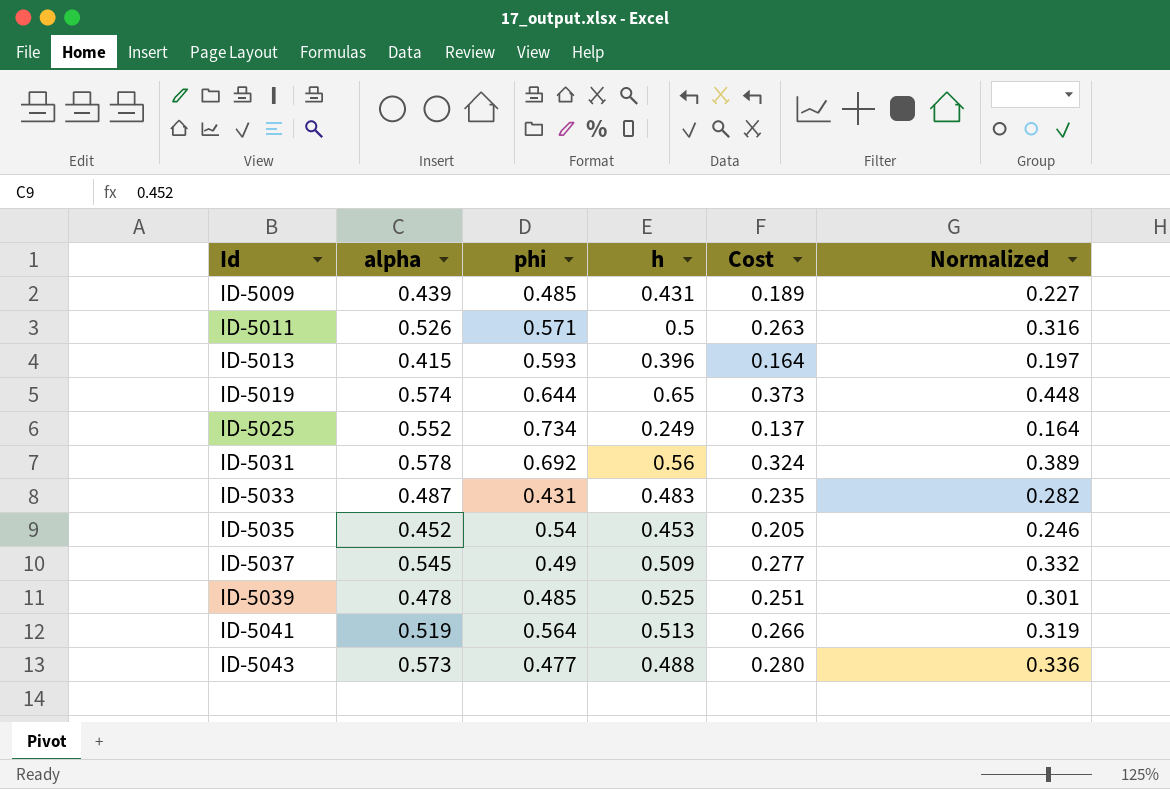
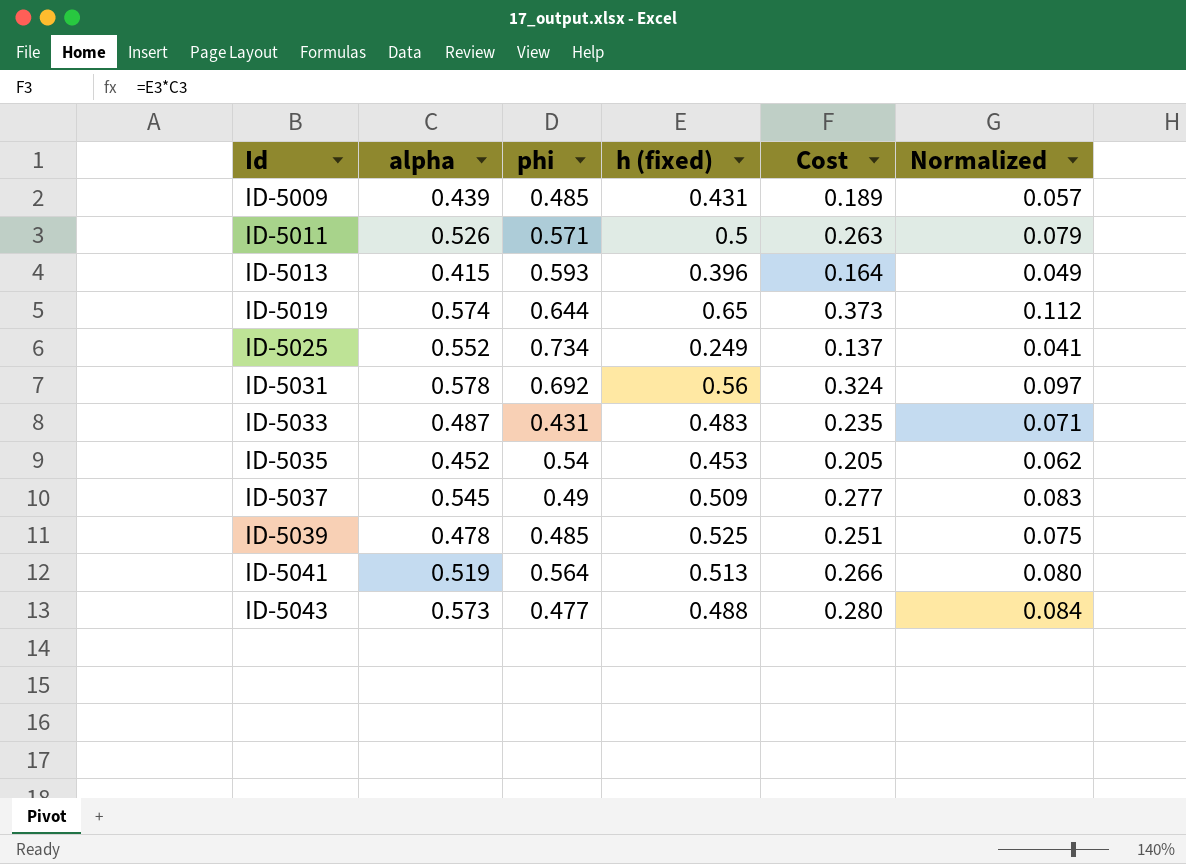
column name: h -> h (fixed)
column Normalized | formula: [Cost] * 1.2 -> [Cost] * 0.3

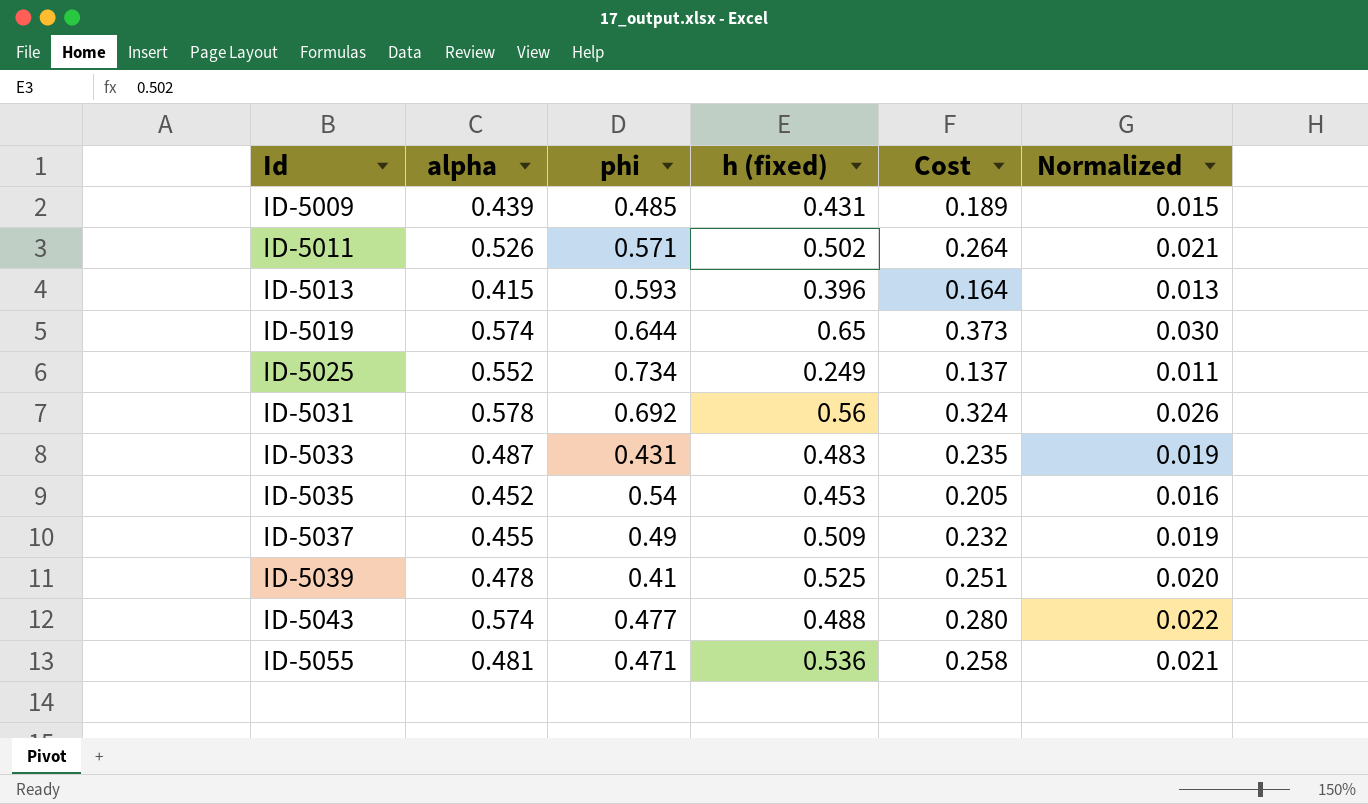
column Normalized | formula: [Cost] * 0.3 -> [Cost] * 0.08
row ID-5041: 0.519 | 0.564 | 0.513 | 0.266 | 0.080 -> none
ID-5011 | h (fixed): 0.5 -> 0.502
ID-5011 | Cost: 0.263 -> 0.264
ID-5037 | alpha: 0.545 -> 0.455
ID-5037 | Cost: 0.277 -> 0.232
ID-5039 | phi: 0.485 -> 0.41
ID-5043 | alpha: 0.573 -> 0.574
row ID-5055: none -> 0.481 | 0.471 | 0.536 | 0.258 | 0.021

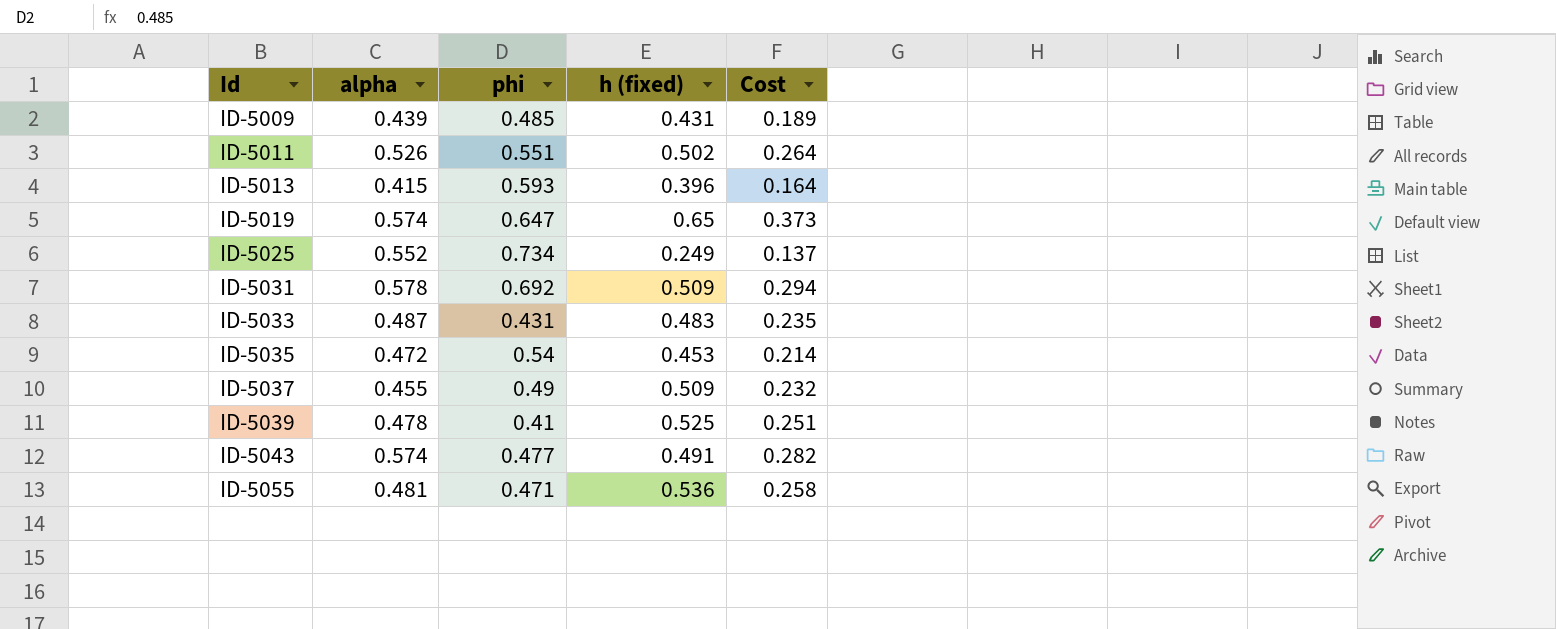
column Normalized | formula: [Cost] * 0.08 -> none
ID-5011 | phi: 0.571 -> 0.551
ID-5019 | phi: 0.644 -> 0.647
ID-5031 | h (fixed): 0.56 -> 0.509
ID-5031 | Cost: 0.324 -> 0.294
ID-5035 | alpha: 0.452 -> 0.472
ID-5035 | Cost: 0.205 -> 0.214
ID-5043 | h (fixed): 0.488 -> 0.491
ID-5043 | Cost: 0.280 -> 0.282

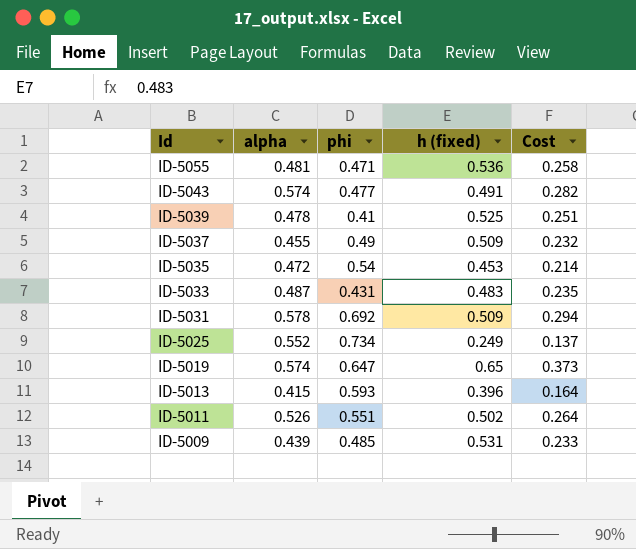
row order: Id ascending -> Id descending
ID-5009 | h (fixed): 0.431 -> 0.531
ID-5009 | Cost: 0.189 -> 0.233

